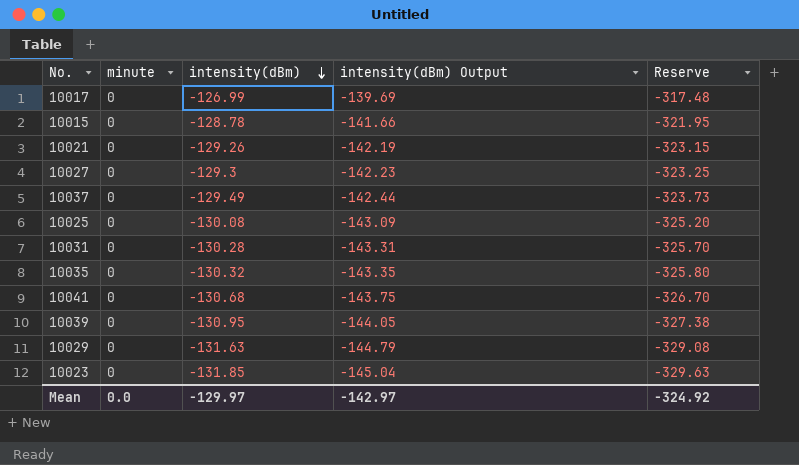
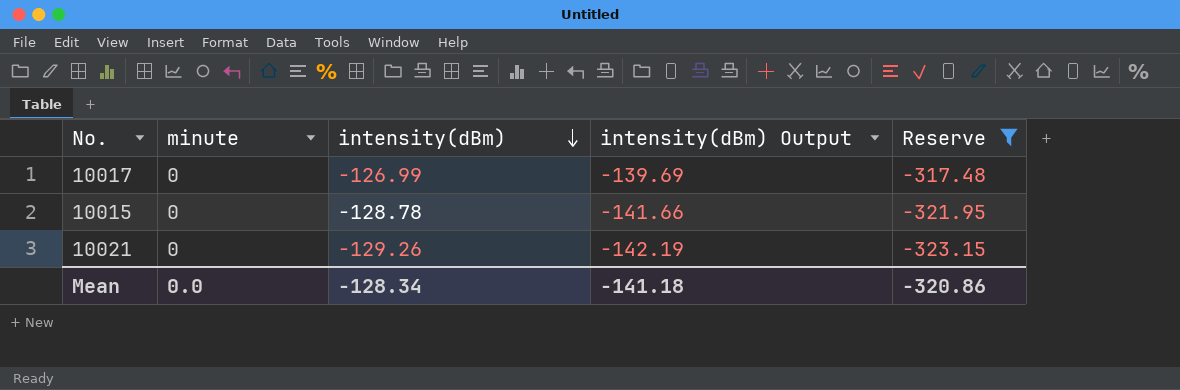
filter: none -> Reserve >= -323.15
Mean | intensity(dBm): -129.97 -> -128.34
Mean | intensity(dBm) Output: -142.97 -> -141.18
Mean | Reserve: -324.92 -> -320.86

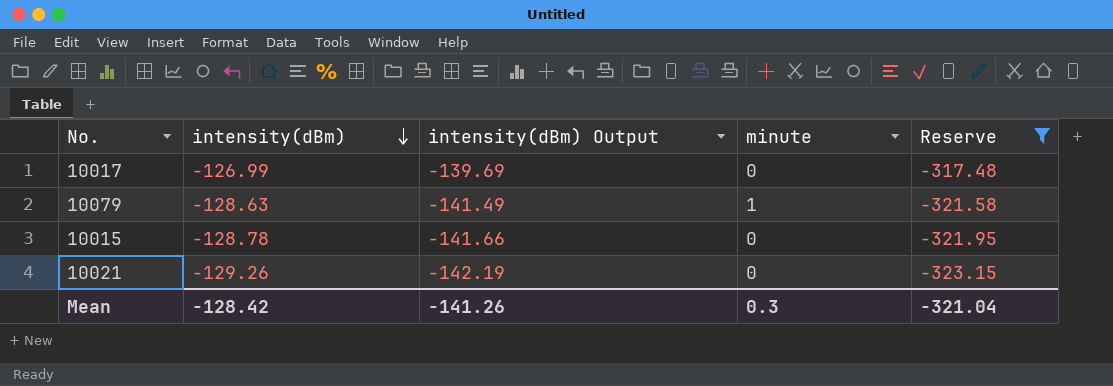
column minute | position: 2 -> 4
row 10079: none -> -128.63 | -141.49 | 1 | -321.58
Mean | intensity(dBm): -128.34 -> -128.42
Mean | intensity(dBm) Output: -141.18 -> -141.26
Mean | minute: 0.0 -> 0.3
Mean | Reserve: -320.86 -> -321.04

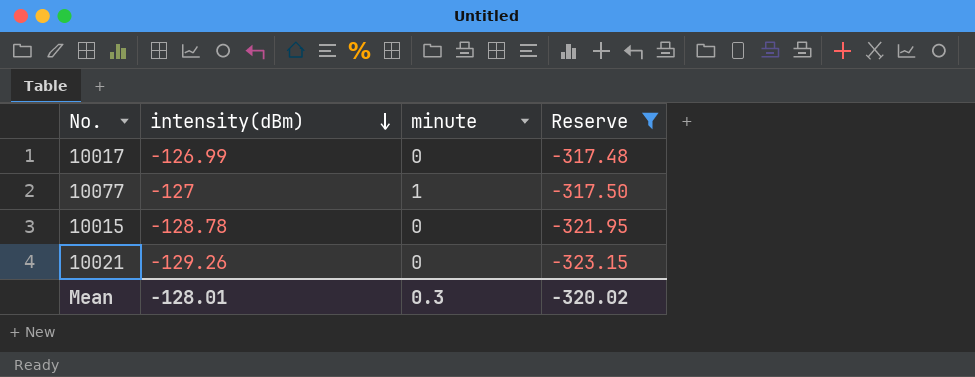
column intensity(dBm) Output | formula: [intensity(dBm)] * 1.1 -> none
row 10079: -128.63 | -141.49 | 1 | -321.58 -> none
row 10077: none -> -127 | 1 | -317.50
Mean | intensity(dBm): -128.42 -> -128.01
Mean | Reserve: -321.04 -> -320.02

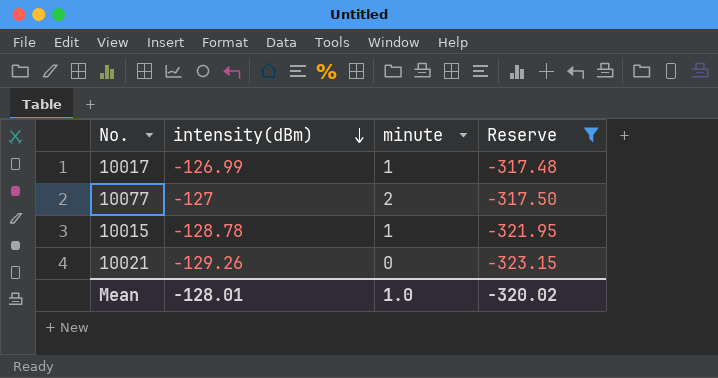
10017 | minute: 0 -> 1
10077 | minute: 1 -> 2
10015 | minute: 0 -> 1
Mean | minute: 0.3 -> 1.0

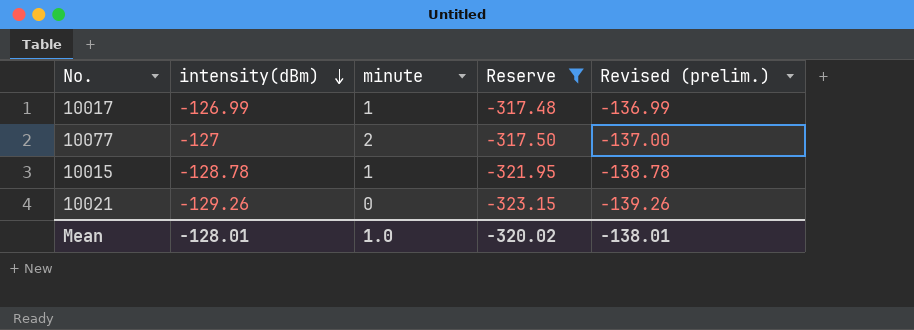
column Revised (prelim.) | formula: none -> [intensity(dBm)] - 10

